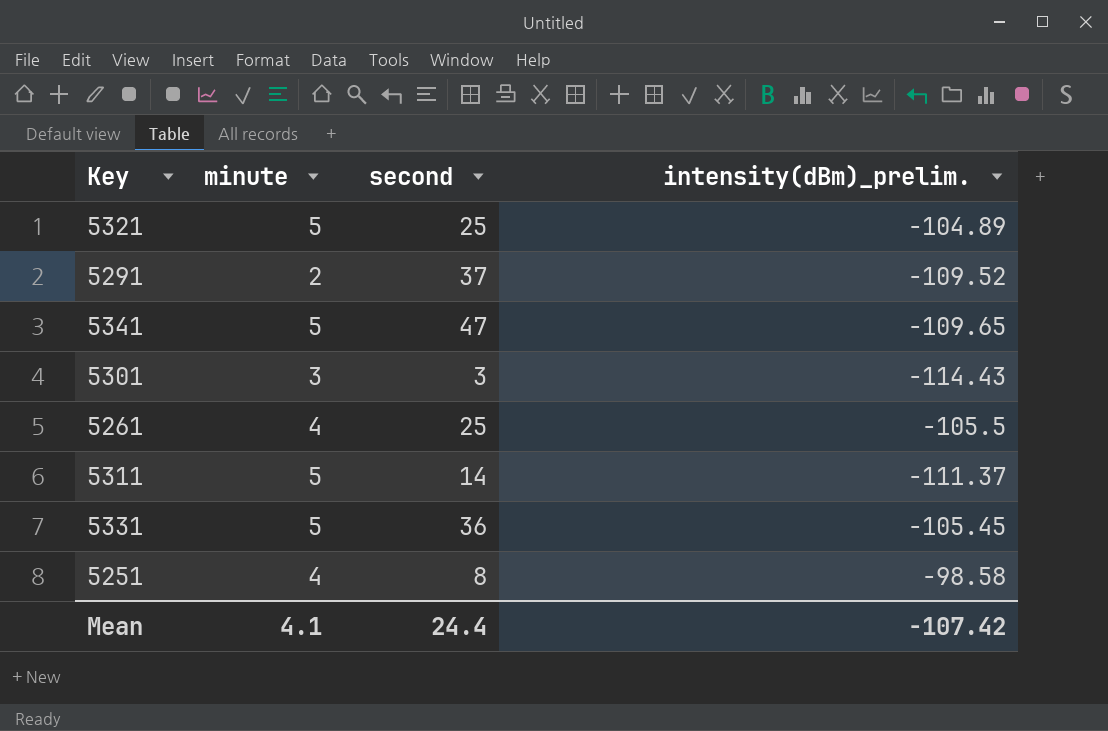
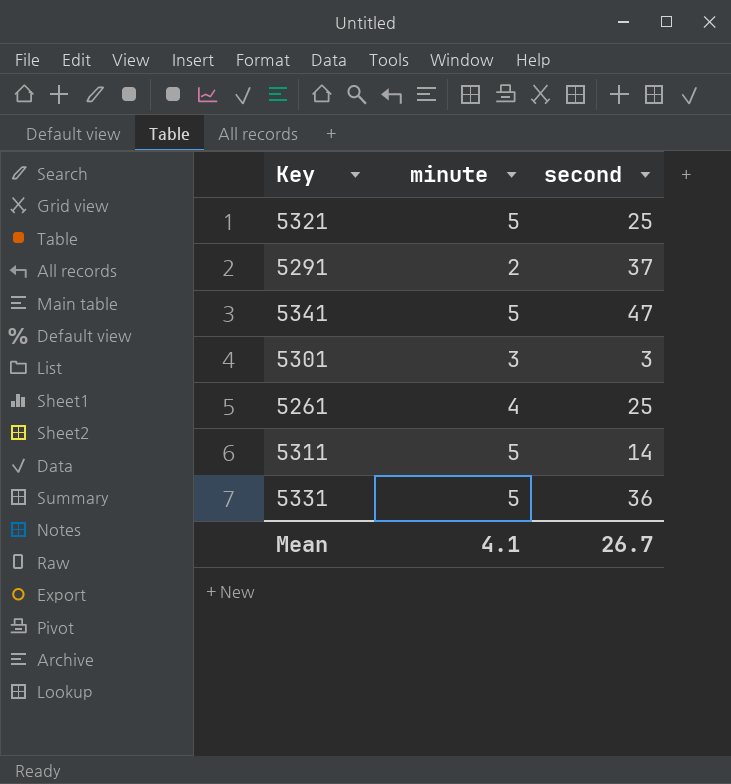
column intensity(dBm)_prelim. | position: 4 -> none
row 5251: 4 | 8 | -98.58 -> none
Mean | second: 24.4 -> 26.7

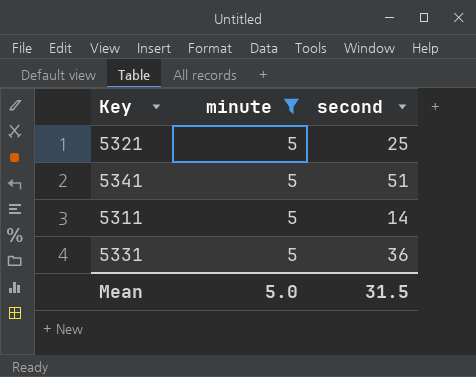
filter: none -> minute = 5
5341 | second: 47 -> 51
Mean | minute: 4.1 -> 5.0
Mean | second: 26.7 -> 31.5

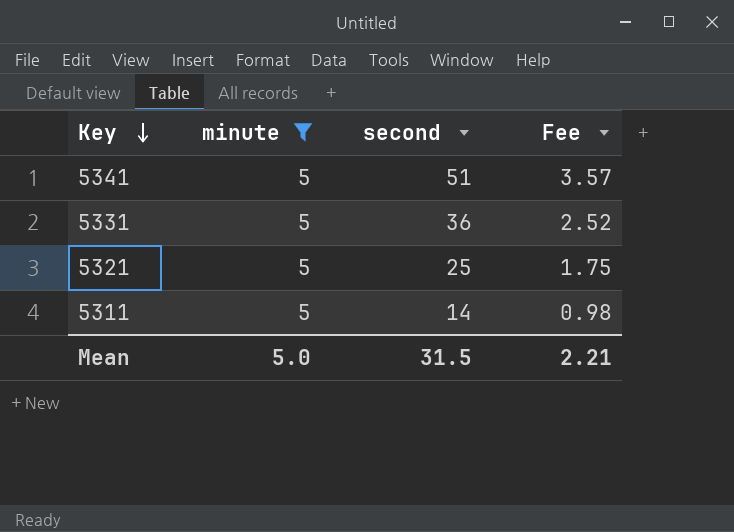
row order: none -> Key descending
column Fee | formula: none -> [second] * 0.07

